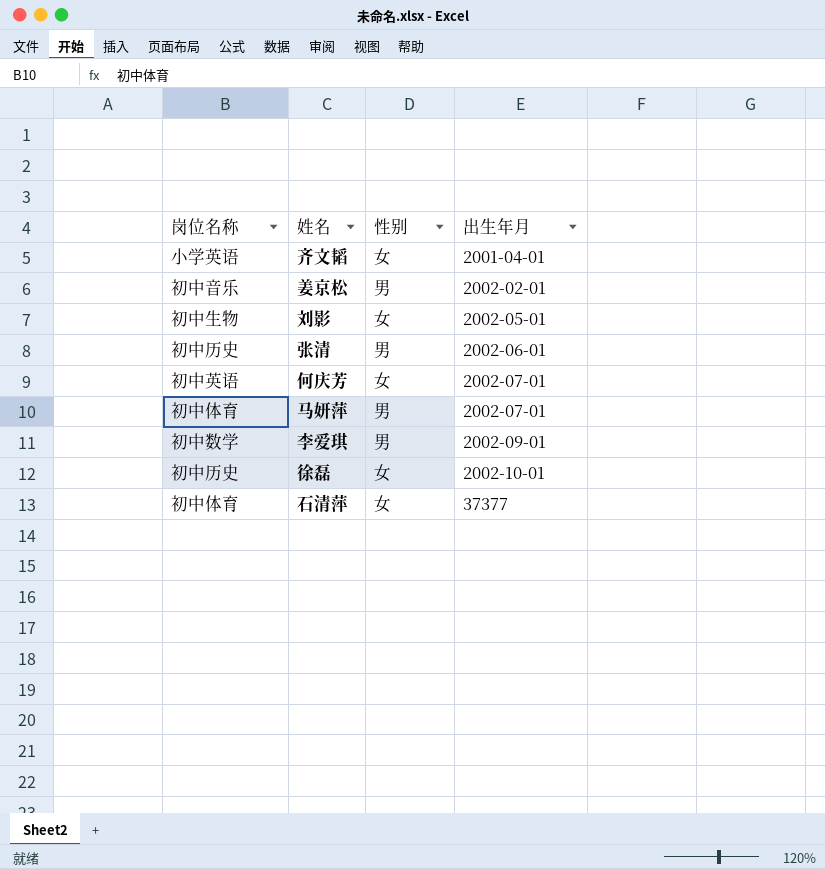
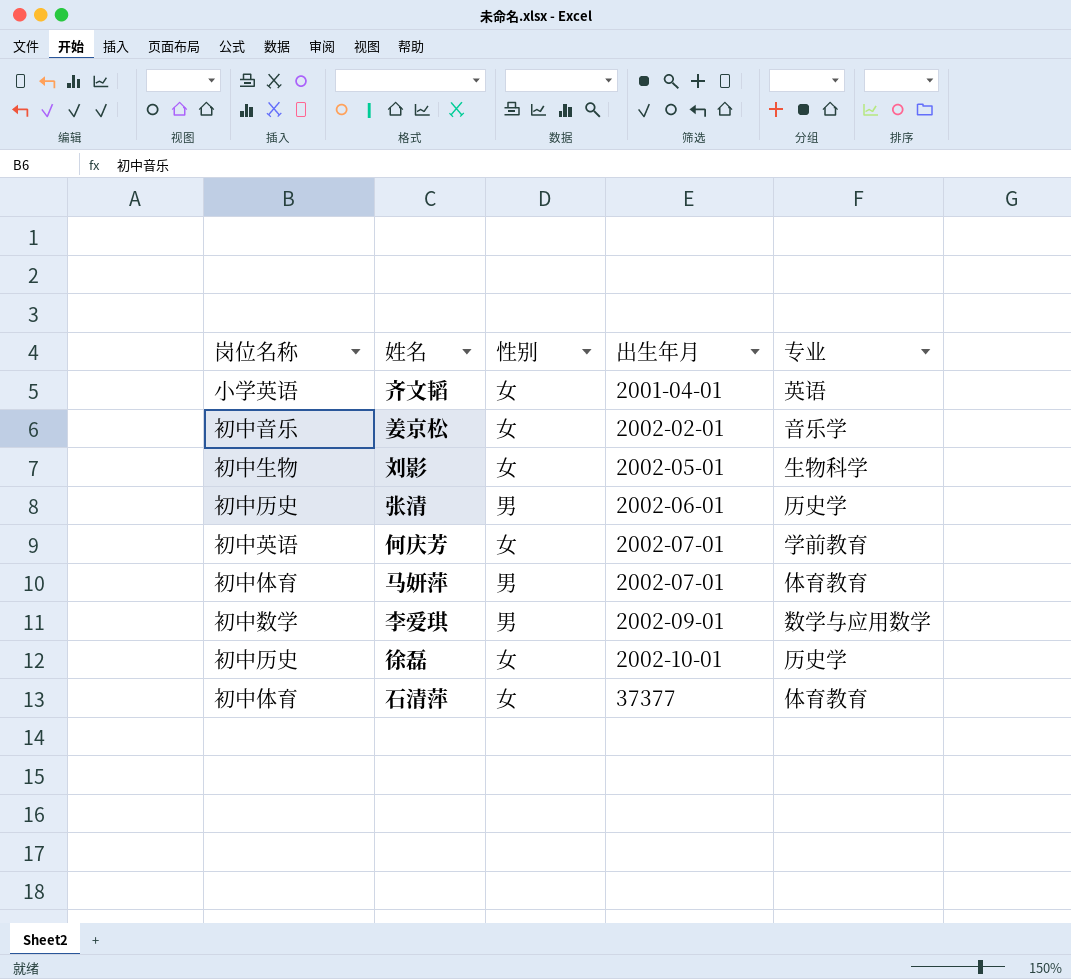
column 专业 | position: none -> 5
姜京松 | 性别: 男 -> 女

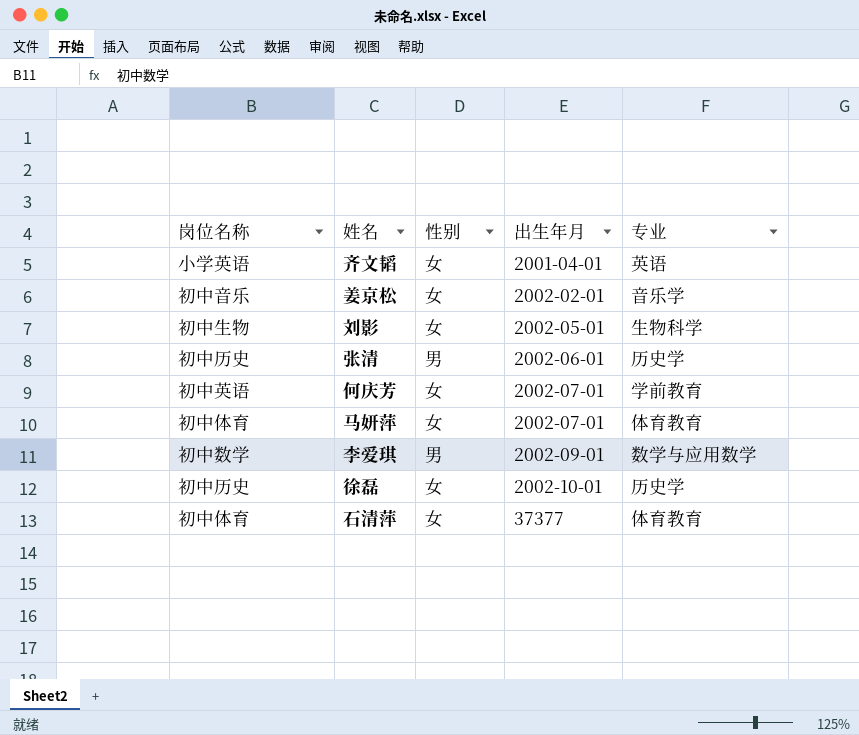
马妍萍 | 性别: 男 -> 女

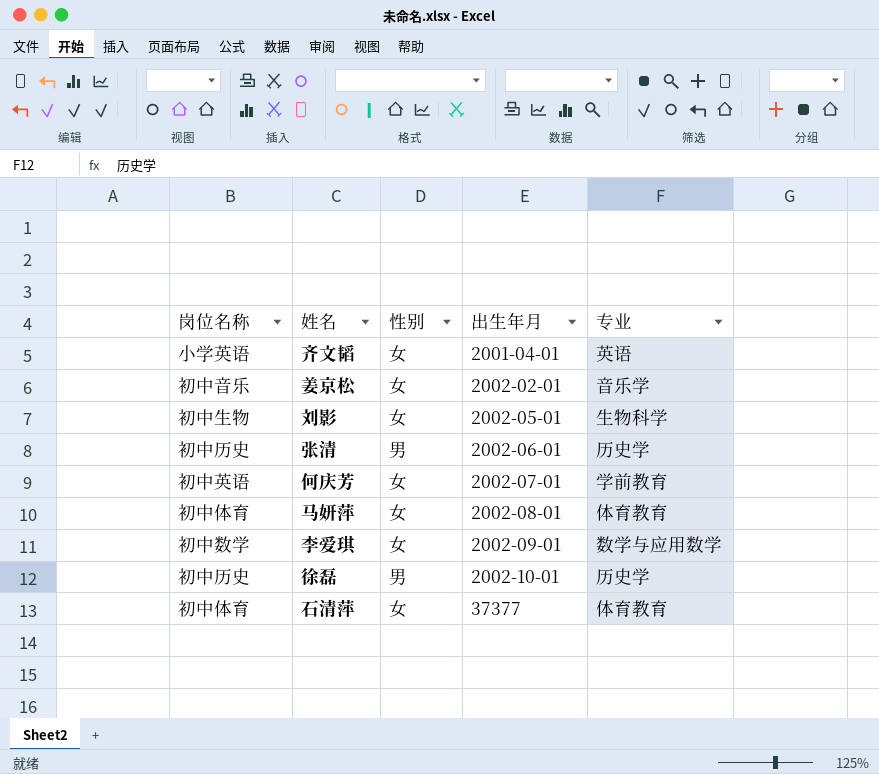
马妍萍 | 出生年月: 2002-07-01 -> 2002-08-01
李爱琪 | 性别: 男 -> 女
徐磊 | 性别: 女 -> 男

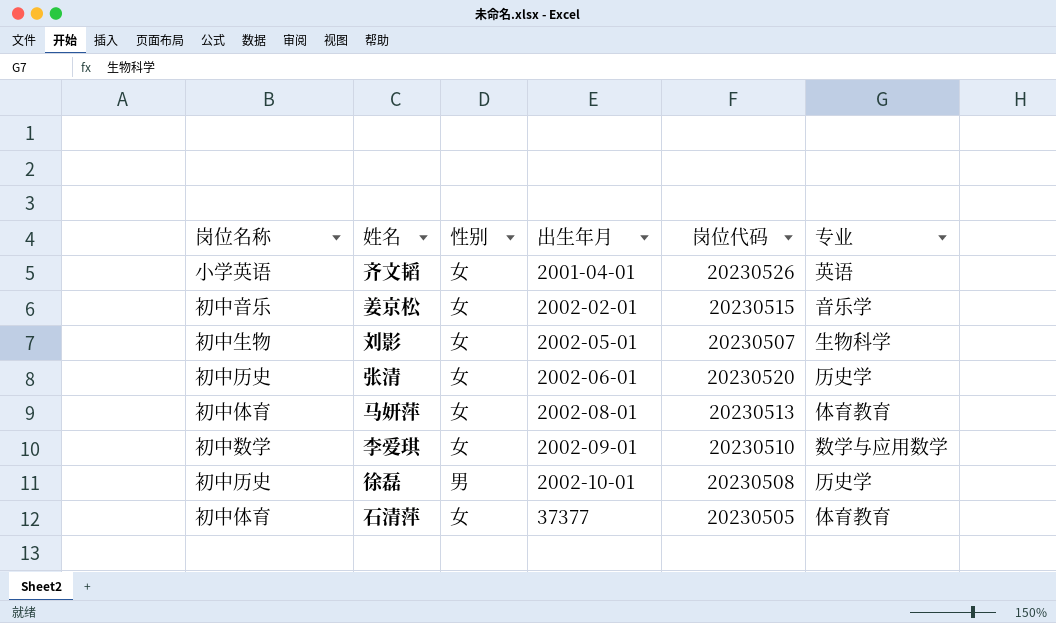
column 岗位代码 | position: none -> 5
row 何庆芳: 初中英语 | 女 | 2002-07-01 | 学前教育 -> none
张清 | 性别: 男 -> 女

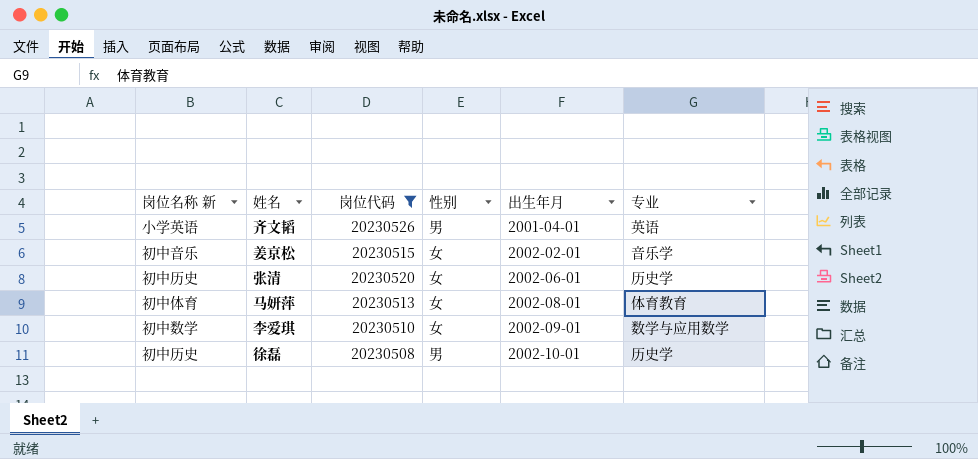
filter: none -> 岗位代码 >= 20230508
column name: 岗位名称 -> 岗位名称 新
column 岗位代码 | position: 5 -> 3
齐文韬 | 性别: 女 -> 男

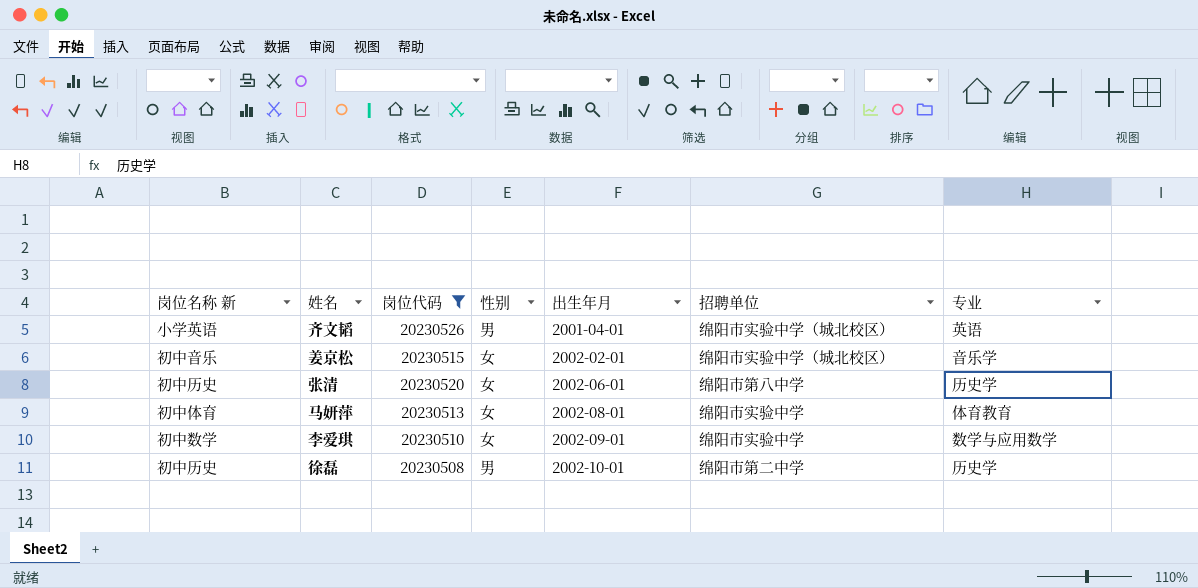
column 招聘单位 | position: none -> 6

